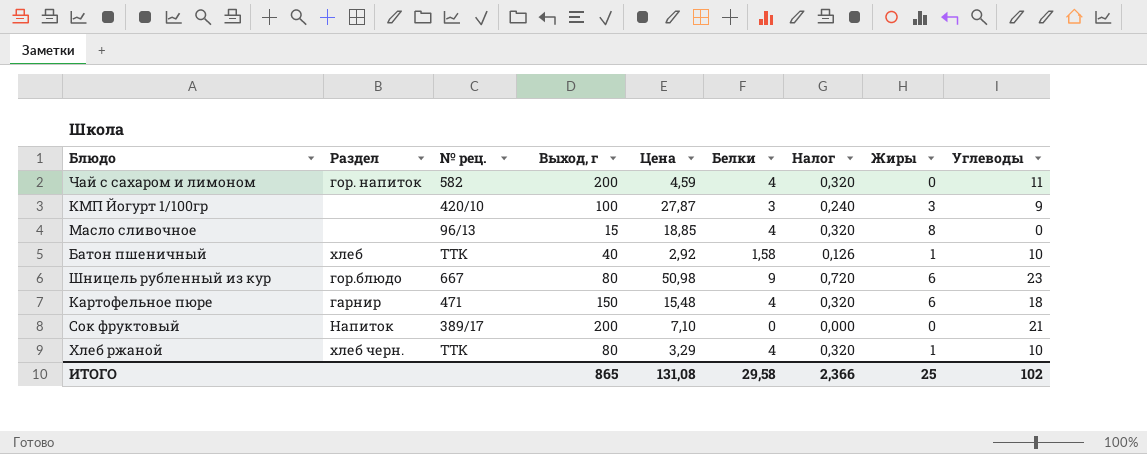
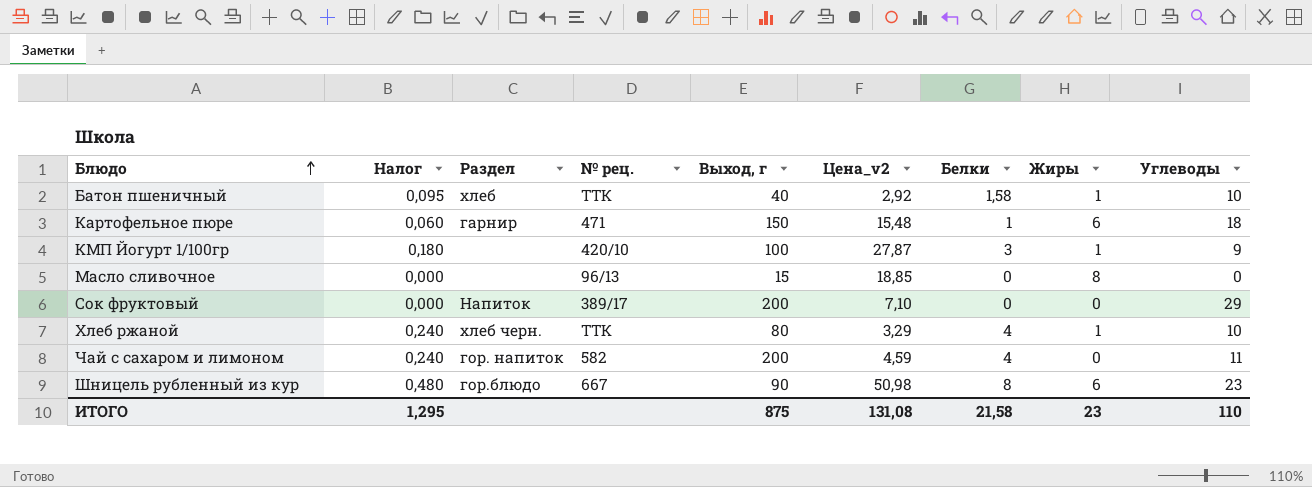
row order: none -> Блюдо ascending
column Налог | formula: [Белки] * 0,08 -> [Белки] * 0,06
column Налог | position: 7 -> 2
column name: Цена -> Цена_v2
Картофельное пюре | Белки: 4 -> 1
КМП Йогурт 1/100гр | Жиры: 3 -> 1
Масло сливочное | Белки: 4 -> 0
Сок фруктовый | Углеводы: 21 -> 29
Шницель рубленный из кур | Выход, г: 80 -> 90
Шницель рубленный из кур | Белки: 9 -> 8
ИТОГО | Налог: 2,366 -> 1,295
ИТОГО | Выход, г: 865 -> 875
ИТОГО | Белки: 29,58 -> 21,58
ИТОГО | Жиры: 25 -> 23
ИТОГО | Углеводы: 102 -> 110

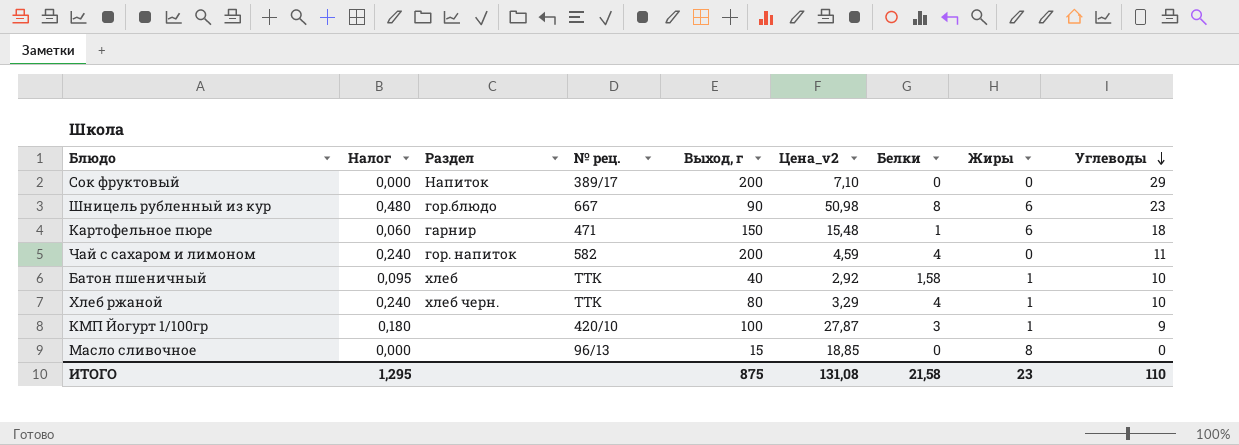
row order: Блюдо ascending -> Углеводы descending

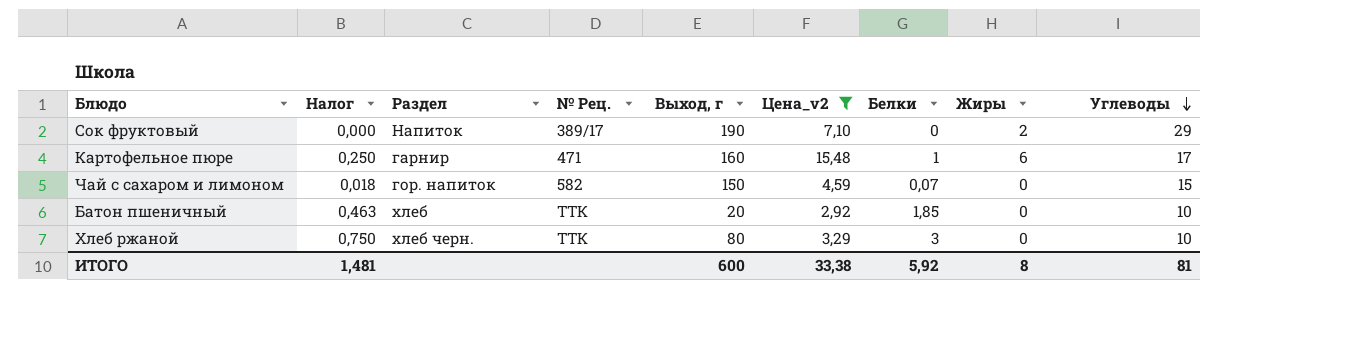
filter: none -> Цена_v2 <= 15,48
column Налог | formula: [Белки] * 0,06 -> [Белки] * 0,25
column name: № рец. -> № Рец.
Сок фруктовый | Выход, г: 200 -> 190
Сок фруктовый | Жиры: 0 -> 2
Картофельное пюре | Выход, г: 150 -> 160
Картофельное пюре | Углеводы: 18 -> 17
Чай с сахаром и лимоном | Выход, г: 200 -> 150
Чай с сахаром и лимоном | Белки: 4 -> 0,07
Чай с сахаром и лимоном | Углеводы: 11 -> 15
Батон пшеничный | Выход, г: 40 -> 20
Батон пшеничный | Белки: 1,58 -> 1,85
Батон пшеничный | Жиры: 1 -> 0
Хлеб ржаной | Белки: 4 -> 3
Хлеб ржаной | Жиры: 1 -> 0
ИТОГО | Налог: 1,295 -> 1,481
ИТОГО | Выход, г: 875 -> 600
ИТОГО | Цена_v2: 131,08 -> 33,38
ИТОГО | Белки: 21,58 -> 5,92
ИТОГО | Жиры: 23 -> 8
ИТОГО | Углеводы: 110 -> 81

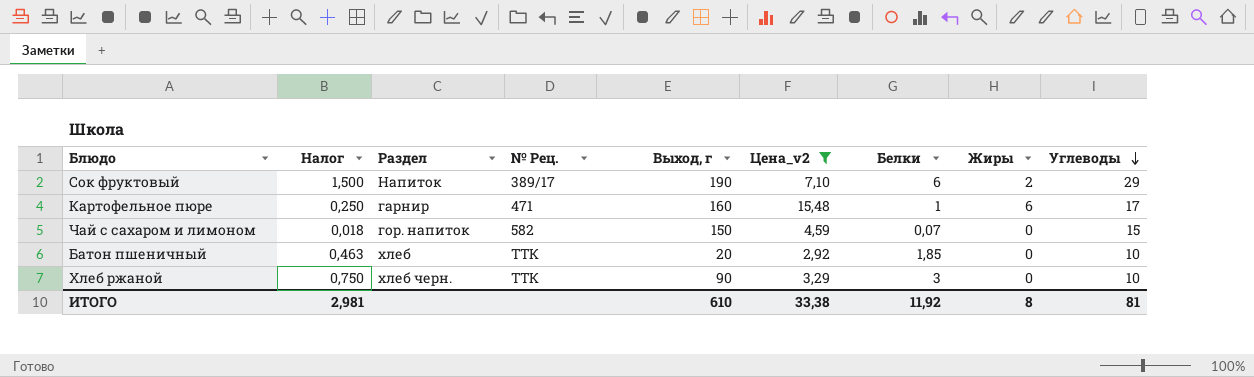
Сок фруктовый | Налог: 0,000 -> 1,500
Сок фруктовый | Белки: 0 -> 6
Хлеб ржаной | Выход, г: 80 -> 90
ИТОГО | Налог: 1,481 -> 2,981
ИТОГО | Выход, г: 600 -> 610
ИТОГО | Белки: 5,92 -> 11,92

